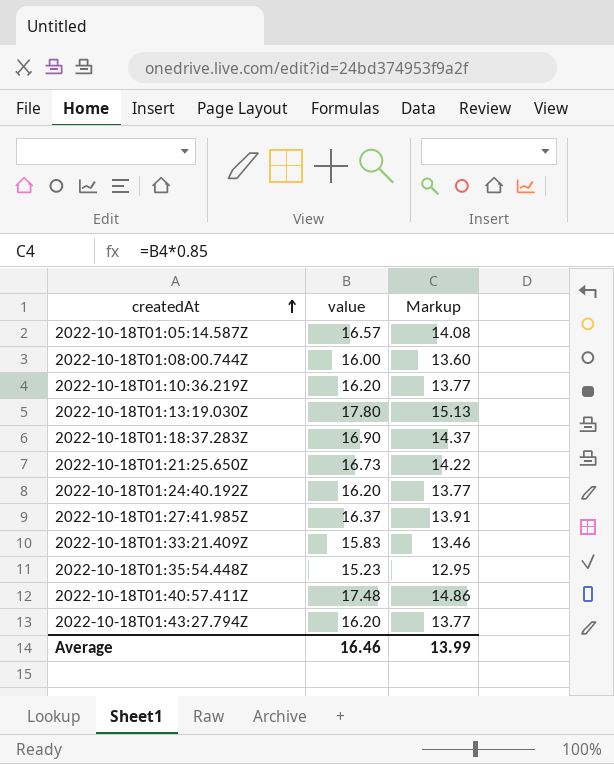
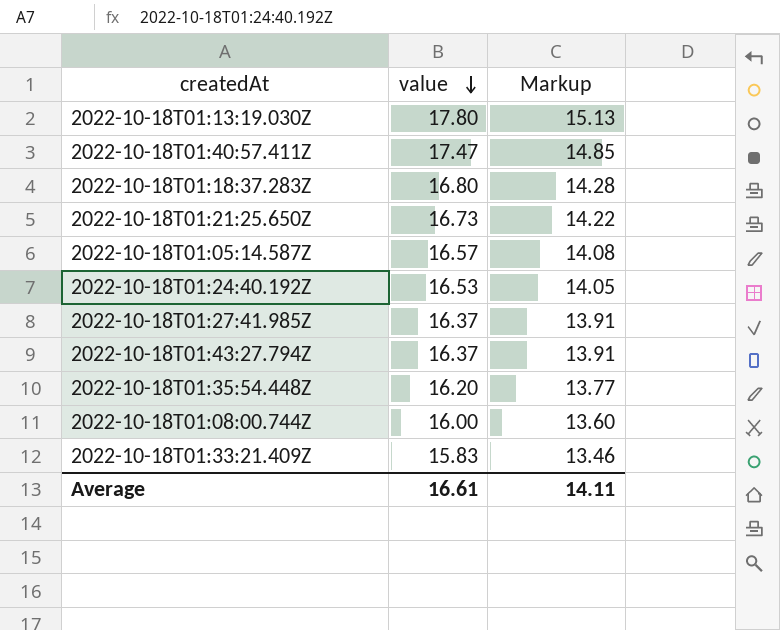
row order: createdAt ascending -> value descending
row 2022-10-18T01:10:36.219Z: 16.20 | 13.77 -> none
2022-10-18T01:40:57.411Z | value: 17.48 -> 17.47
2022-10-18T01:40:57.411Z | Markup: 14.86 -> 14.85
2022-10-18T01:18:37.283Z | value: 16.90 -> 16.80
2022-10-18T01:18:37.283Z | Markup: 14.37 -> 14.28
2022-10-18T01:24:40.192Z | value: 16.20 -> 16.53
2022-10-18T01:24:40.192Z | Markup: 13.77 -> 14.05
2022-10-18T01:43:27.794Z | value: 16.20 -> 16.37
2022-10-18T01:43:27.794Z | Markup: 13.77 -> 13.91
2022-10-18T01:35:54.448Z | value: 15.23 -> 16.20
2022-10-18T01:35:54.448Z | Markup: 12.95 -> 13.77
Average | value: 16.46 -> 16.61
Average | Markup: 13.99 -> 14.11

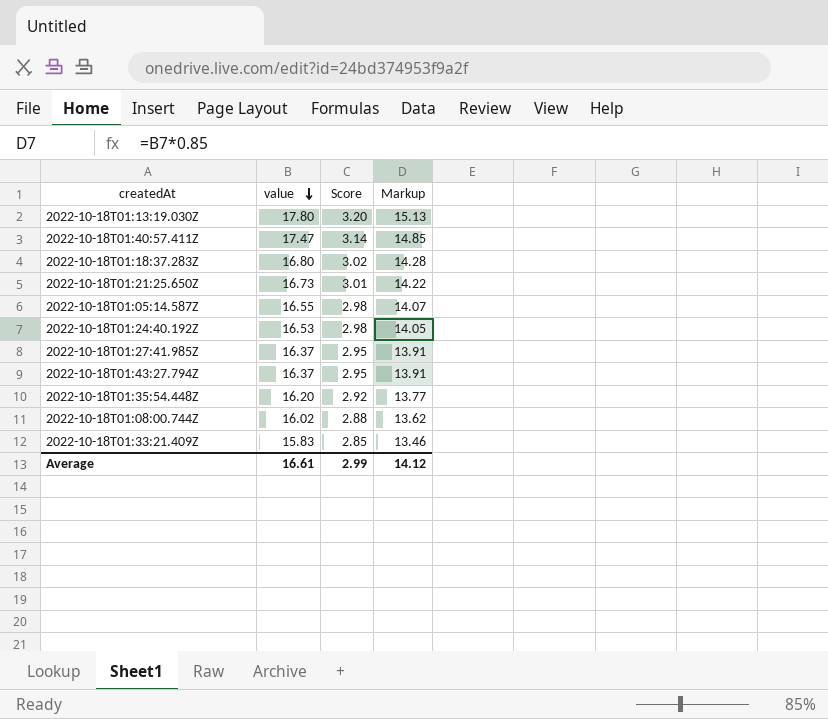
column Score | formula: none -> [value] * 0.18
2022-10-18T01:05:14.587Z | value: 16.57 -> 16.55
2022-10-18T01:05:14.587Z | Markup: 14.08 -> 14.07
2022-10-18T01:08:00.744Z | value: 16.00 -> 16.02
2022-10-18T01:08:00.744Z | Markup: 13.60 -> 13.62
Average | Markup: 14.11 -> 14.12

